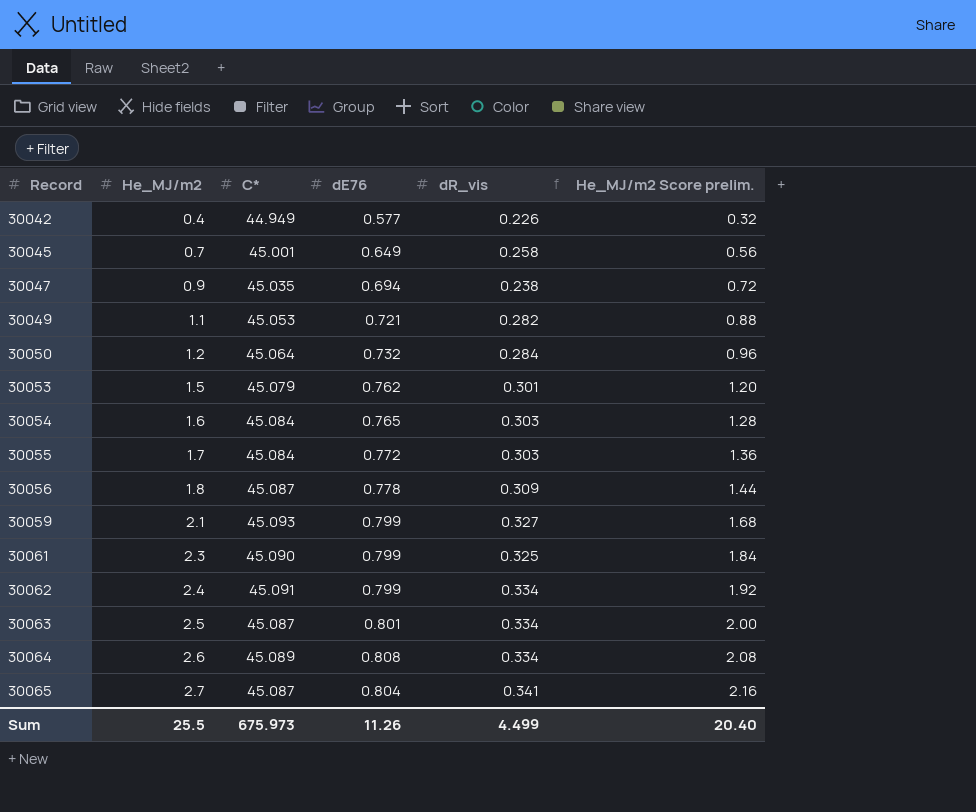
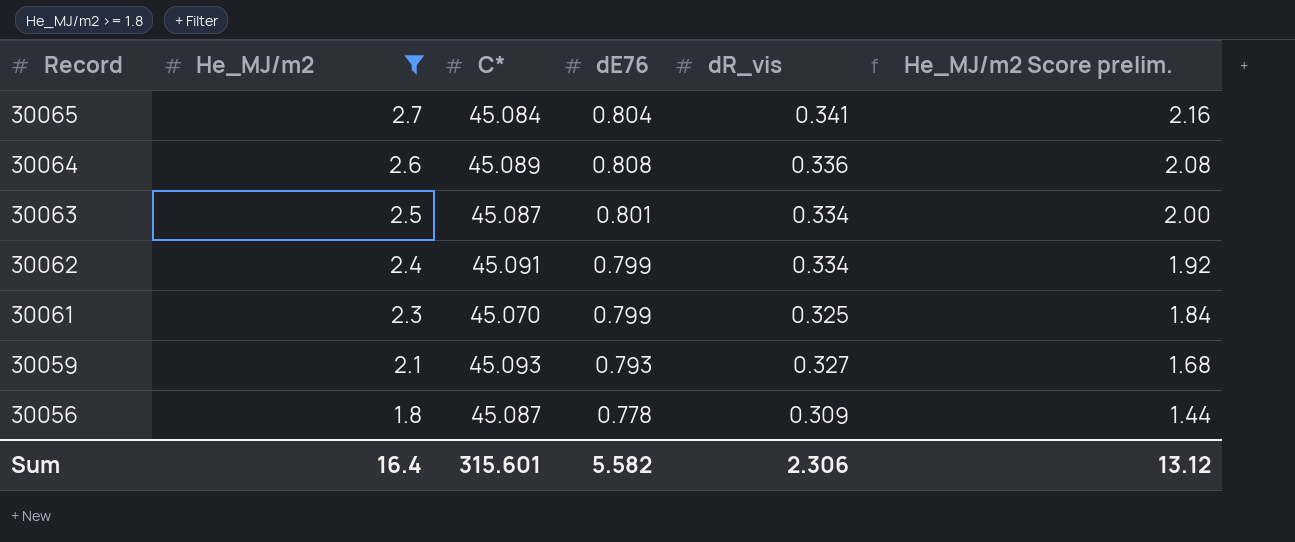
filter: none -> He_MJ/m2 >= 1.8
row order: Record ascending -> Record descending
30065 | C*: 45.087 -> 45.084
30064 | dR_vis: 0.334 -> 0.336
30061 | C*: 45.090 -> 45.070
30059 | dE76: 0.799 -> 0.793
Sum | He_MJ/m2: 25.5 -> 16.4
Sum | C*: 675.973 -> 315.601
Sum | dE76: 11.26 -> 5.582
Sum | dR_vis: 4.499 -> 2.306
Sum | He_MJ/m2 Score prelim.: 20.40 -> 13.12

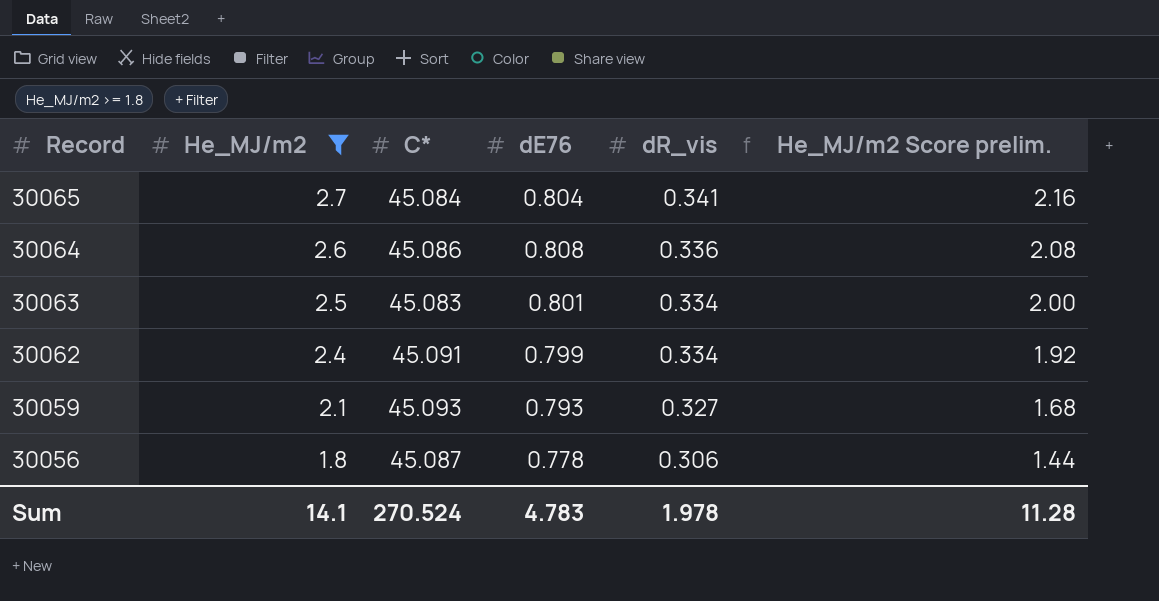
row 30061: 2.3 | 45.070 | 0.799 | 0.325 | 1.84 -> none
30064 | C*: 45.089 -> 45.086
30063 | C*: 45.087 -> 45.083
30056 | dR_vis: 0.309 -> 0.306
Sum | He_MJ/m2: 16.4 -> 14.1
Sum | C*: 315.601 -> 270.524
Sum | dE76: 5.582 -> 4.783
Sum | dR_vis: 2.306 -> 1.978
Sum | He_MJ/m2 Score prelim.: 13.12 -> 11.28

